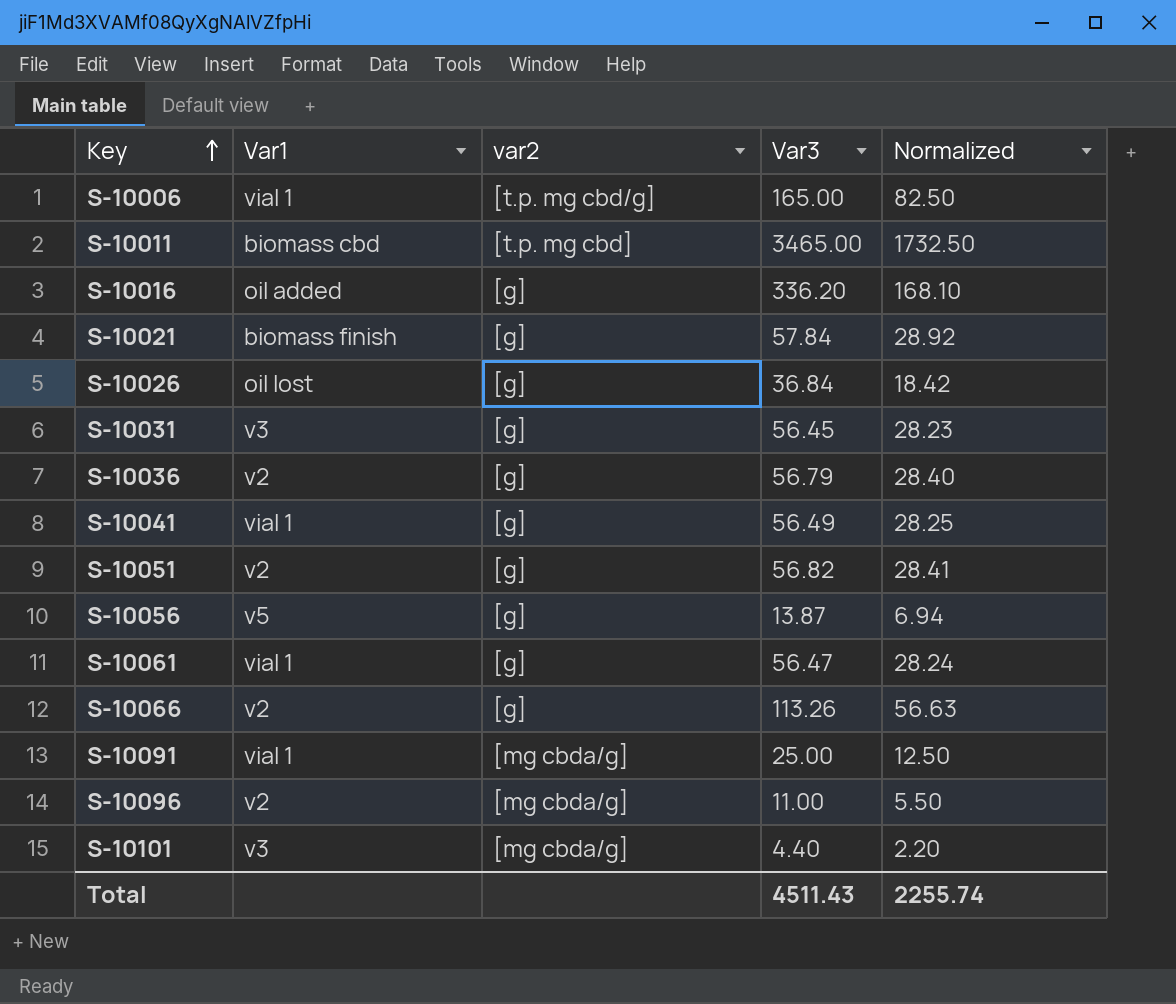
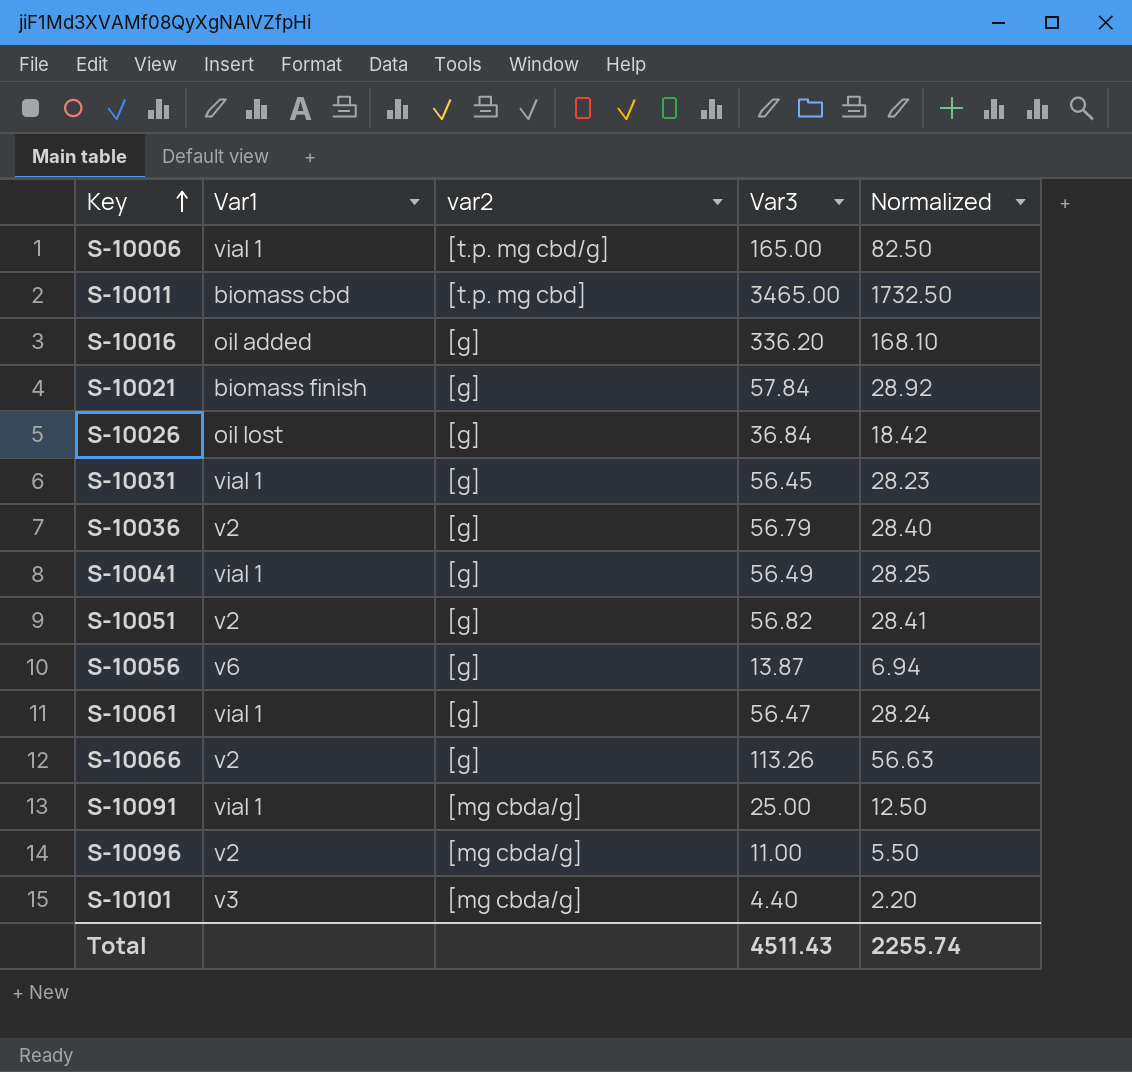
S-10031 | Var1: v3 -> vial 1
S-10056 | Var1: v5 -> v6

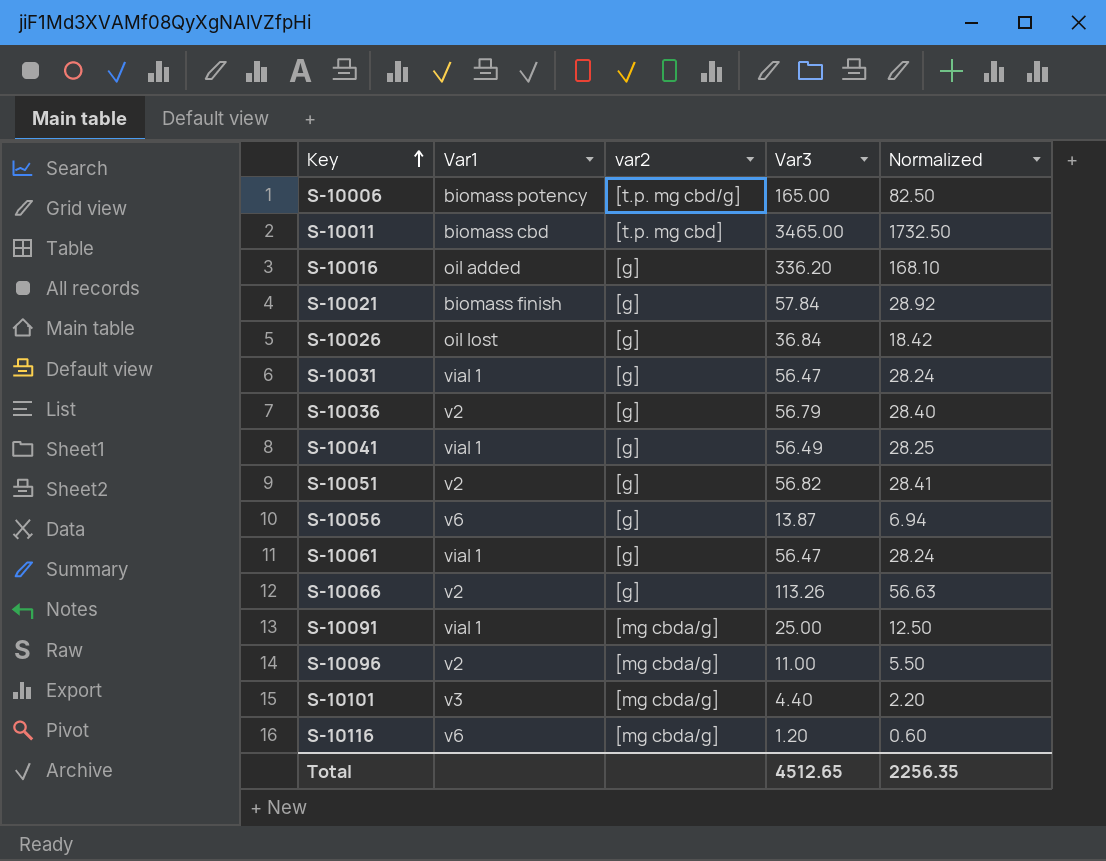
S-10006 | Var1: vial 1 -> biomass potency
S-10031 | Var3: 56.45 -> 56.47
S-10031 | Normalized: 28.23 -> 28.24
row S-10116: none -> v6 | [mg cbda/g] | 1.20 | 0.60
Total | Var3: 4511.43 -> 4512.65
Total | Normalized: 2255.74 -> 2256.35

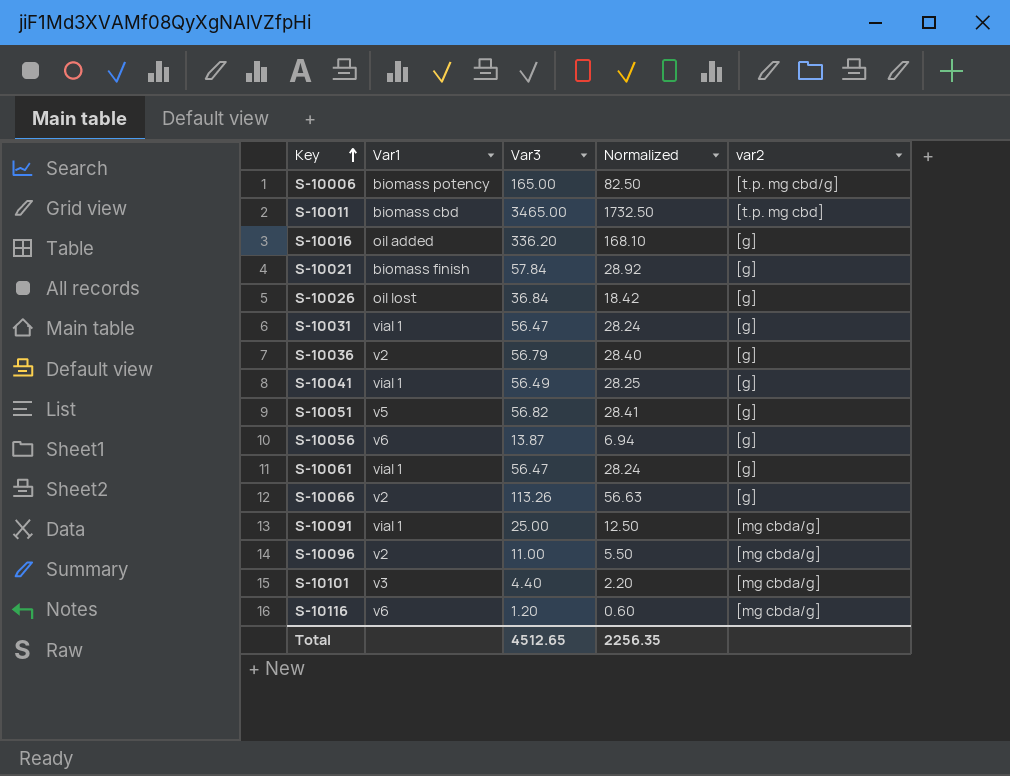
column var2 | position: 3 -> 5
S-10051 | Var1: v2 -> v5

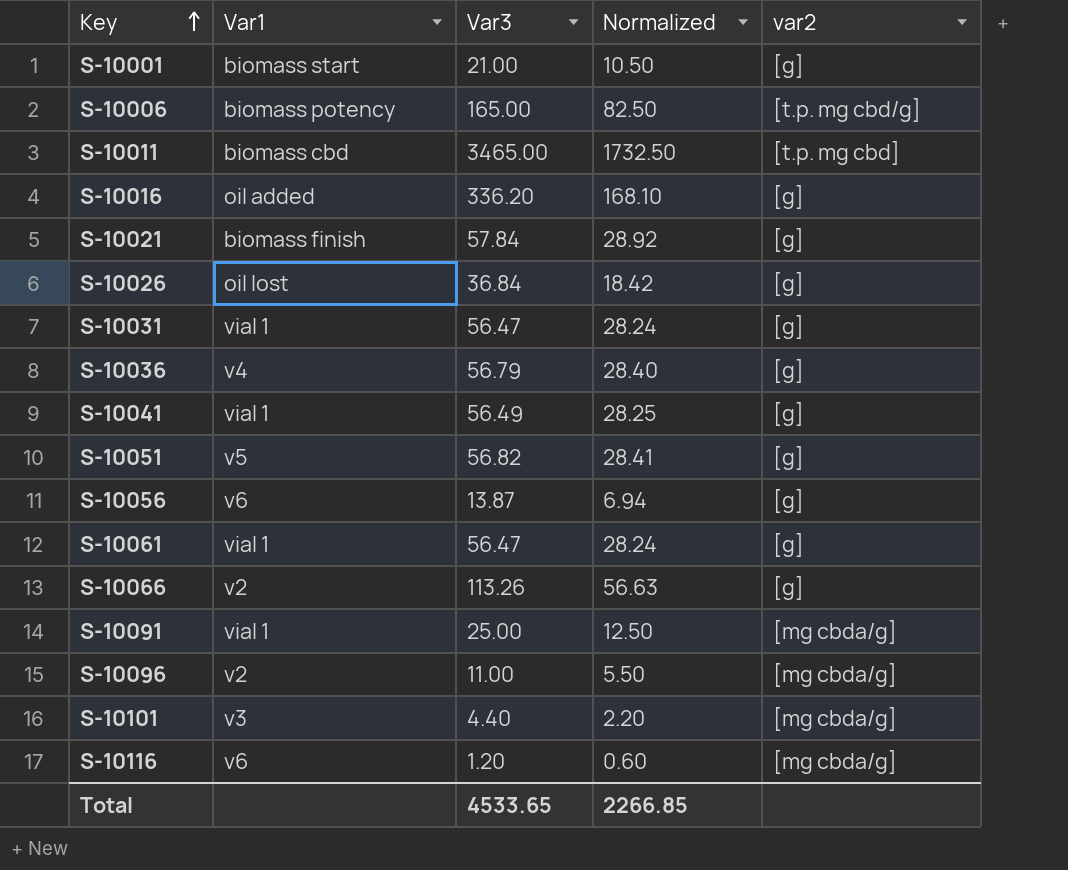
row S-10001: none -> biomass start | 21.00 | 10.50 | [g]
S-10036 | Var1: v2 -> v4
Total | Var3: 4512.65 -> 4533.65
Total | Normalized: 2256.35 -> 2266.85

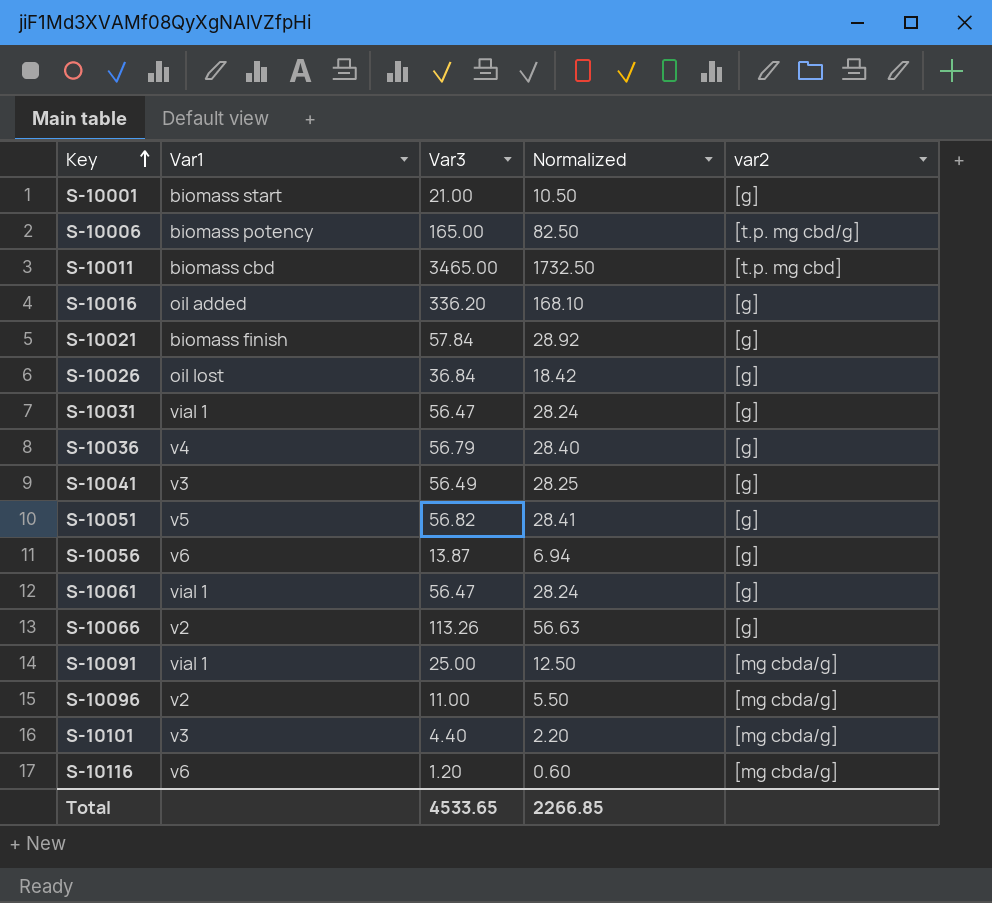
S-10041 | Var1: vial 1 -> v3

